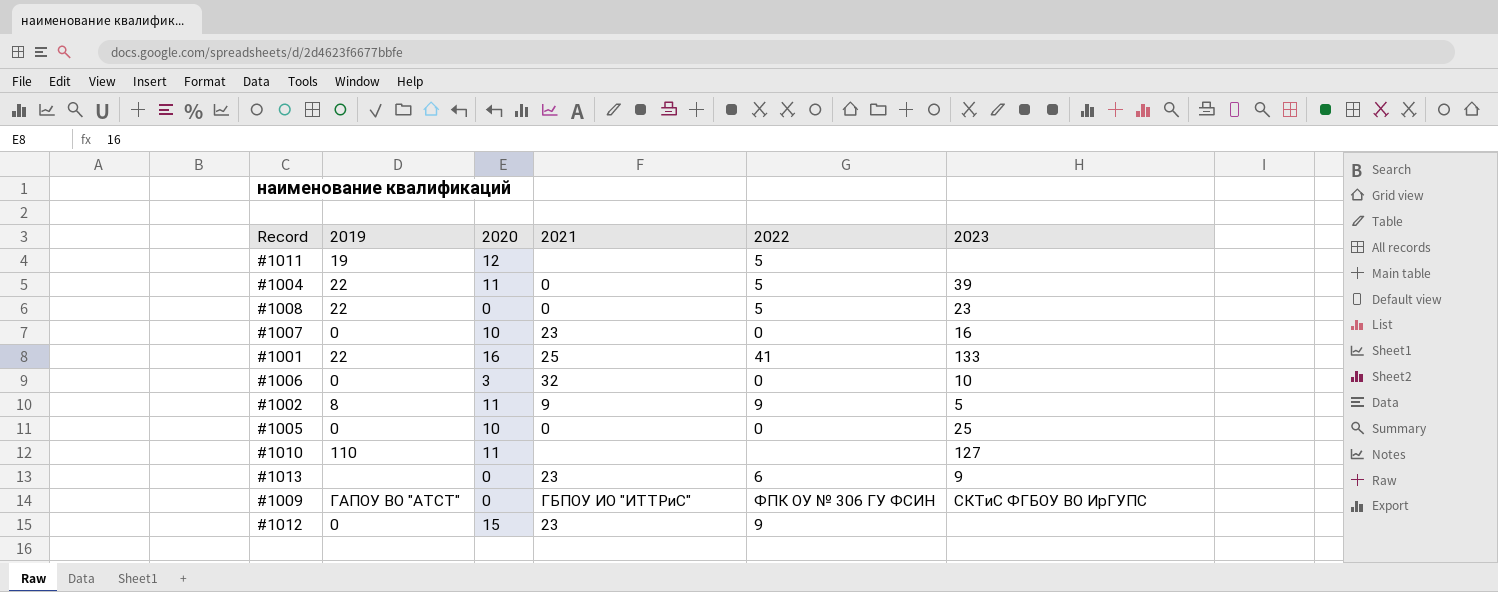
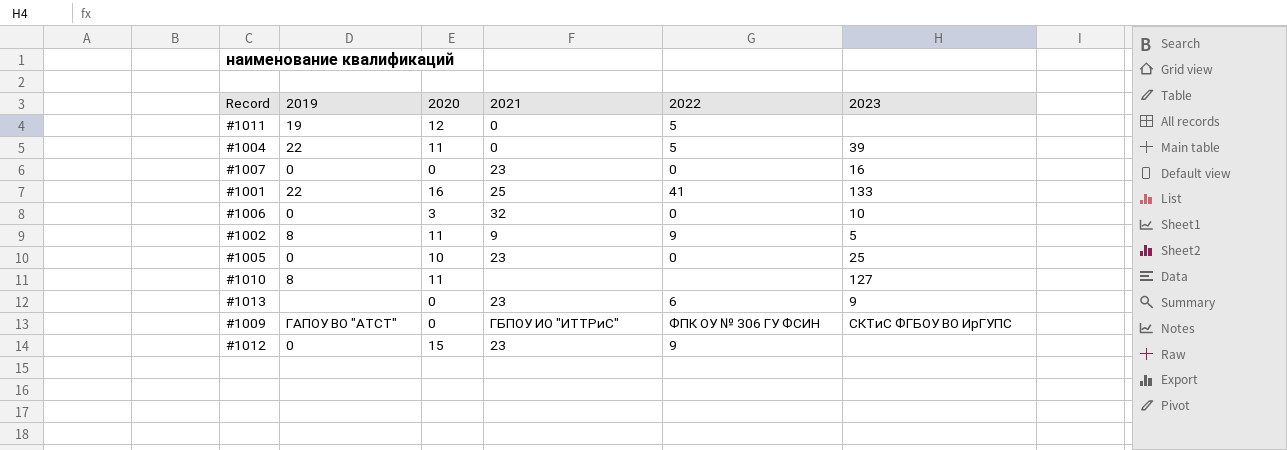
row #1008: 22 | 0 | 0 | 5 | 23 -> none
#1011 | 2021: none -> 0
#1007 | 2020: 10 -> 0
#1005 | 2021: 0 -> 23
#1010 | 2019: 110 -> 8

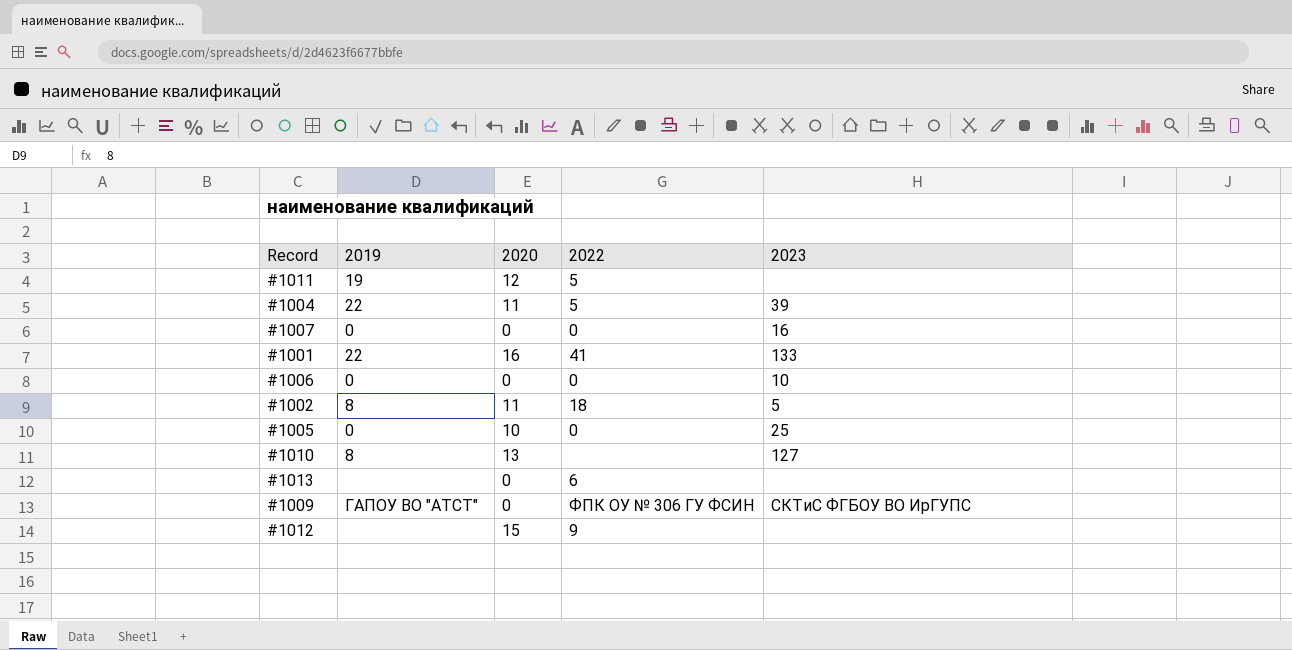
column 2021 | position: 4 -> none
#1006 | 2020: 3 -> 0
#1002 | 2022: 9 -> 18
#1010 | 2020: 11 -> 13
#1013 | 2023: 9 -> none
#1012 | 2019: 0 -> none

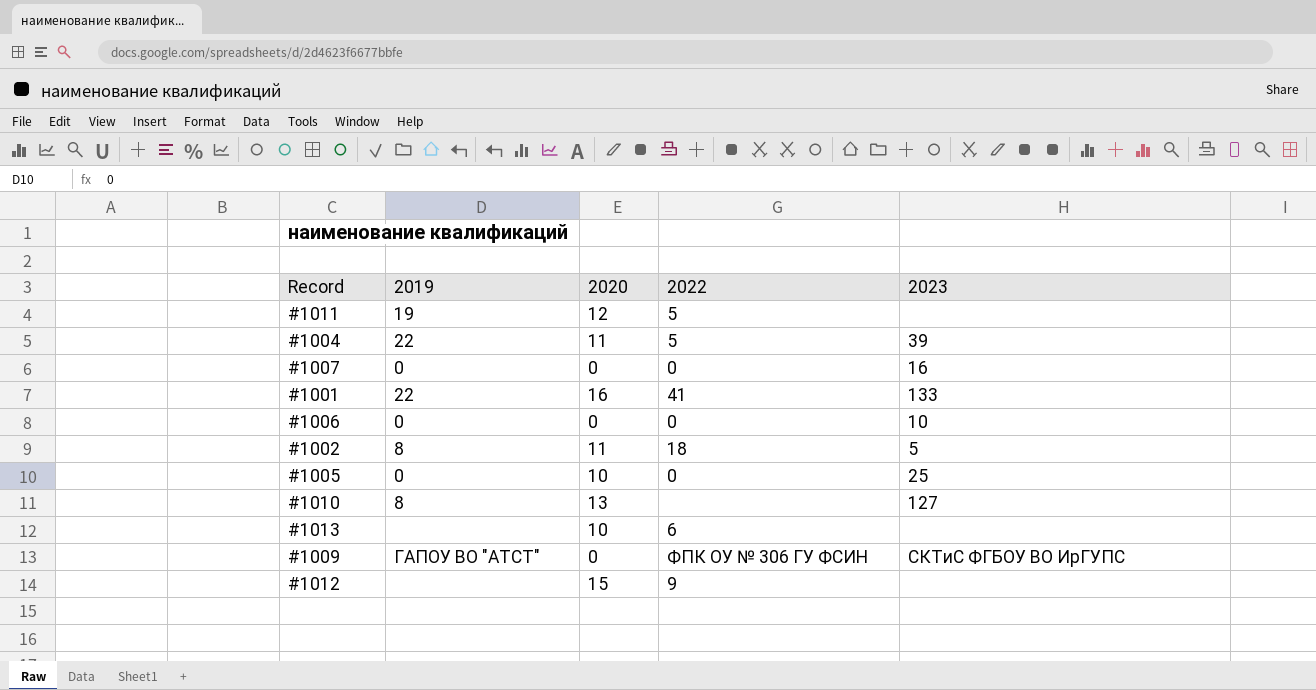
#1013 | 2020: 0 -> 10

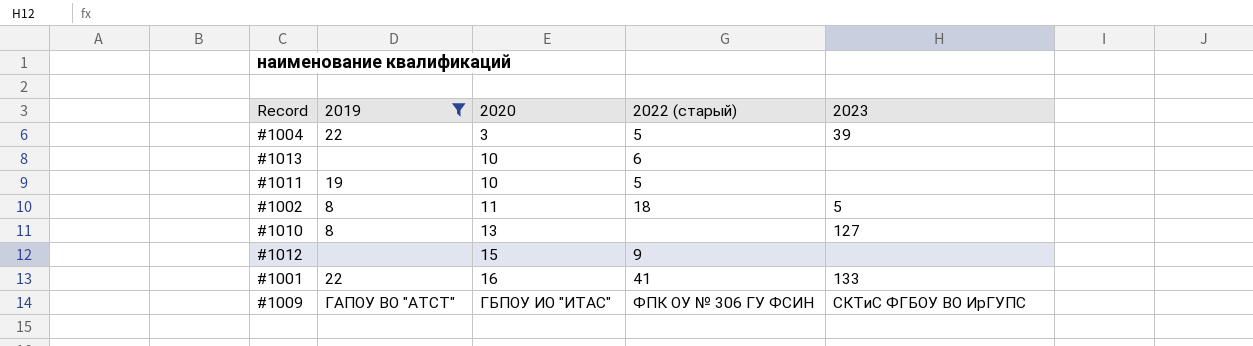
filter: none -> 2019 != 0
row order: none -> 2020 ascending
column name: 2022 -> 2022 (старый)
#1004 | 2020: 11 -> 3
#1011 | 2020: 12 -> 10
#1009 | 2020: 0 -> ГБПОУ ИО "ИТАС"

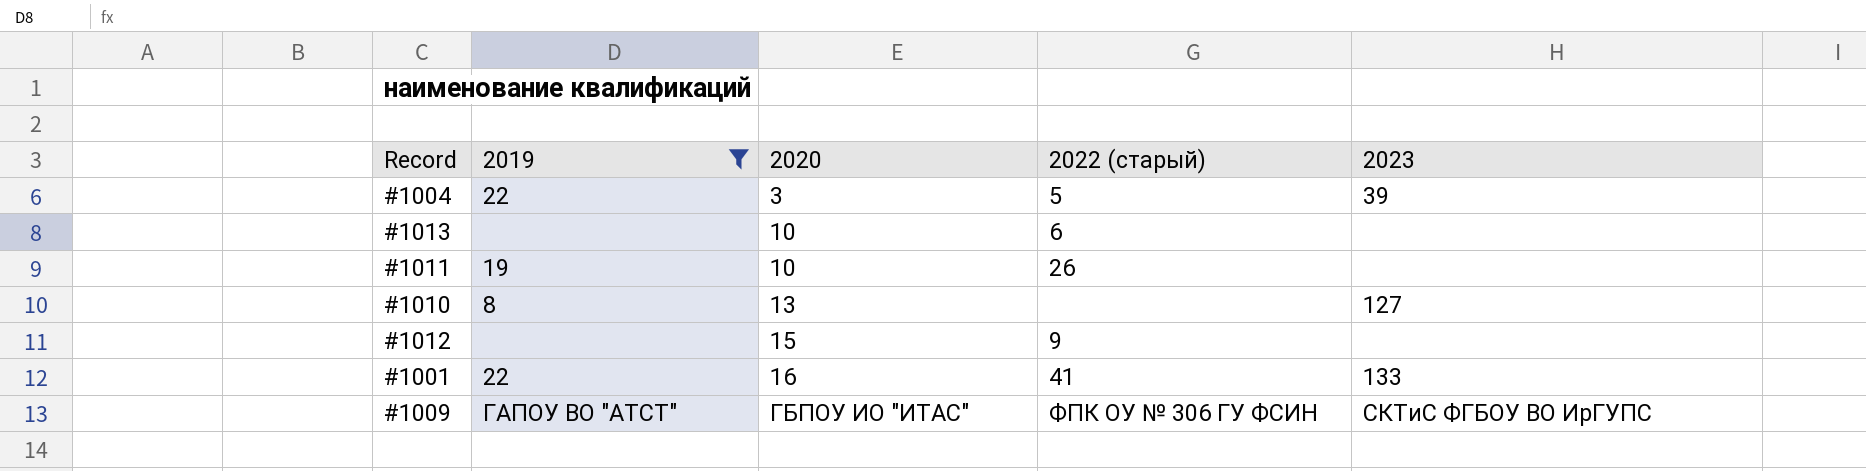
row #1002: 8 | 11 | 18 | 5 -> none
#1011 | 2022 (старый): 5 -> 26

